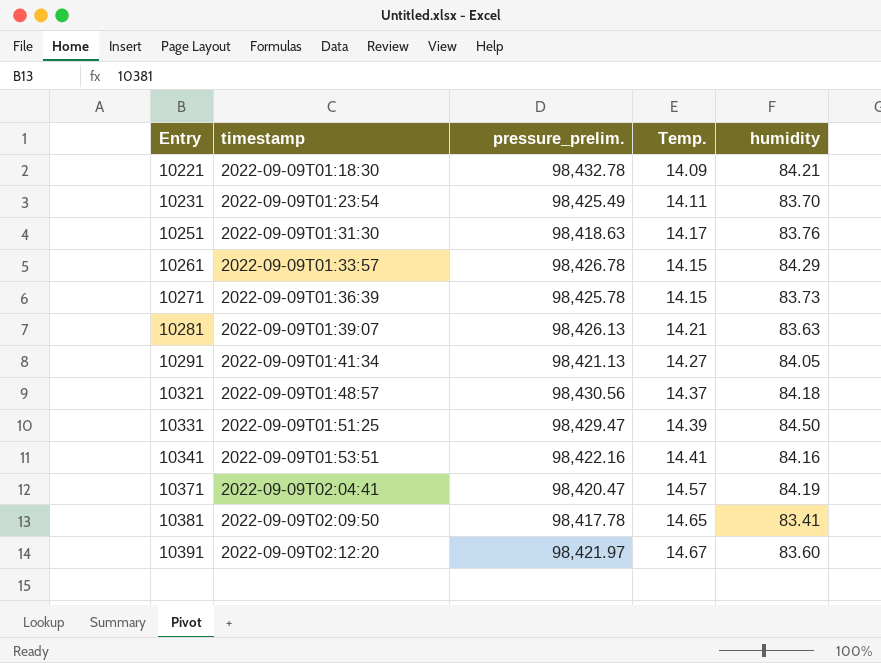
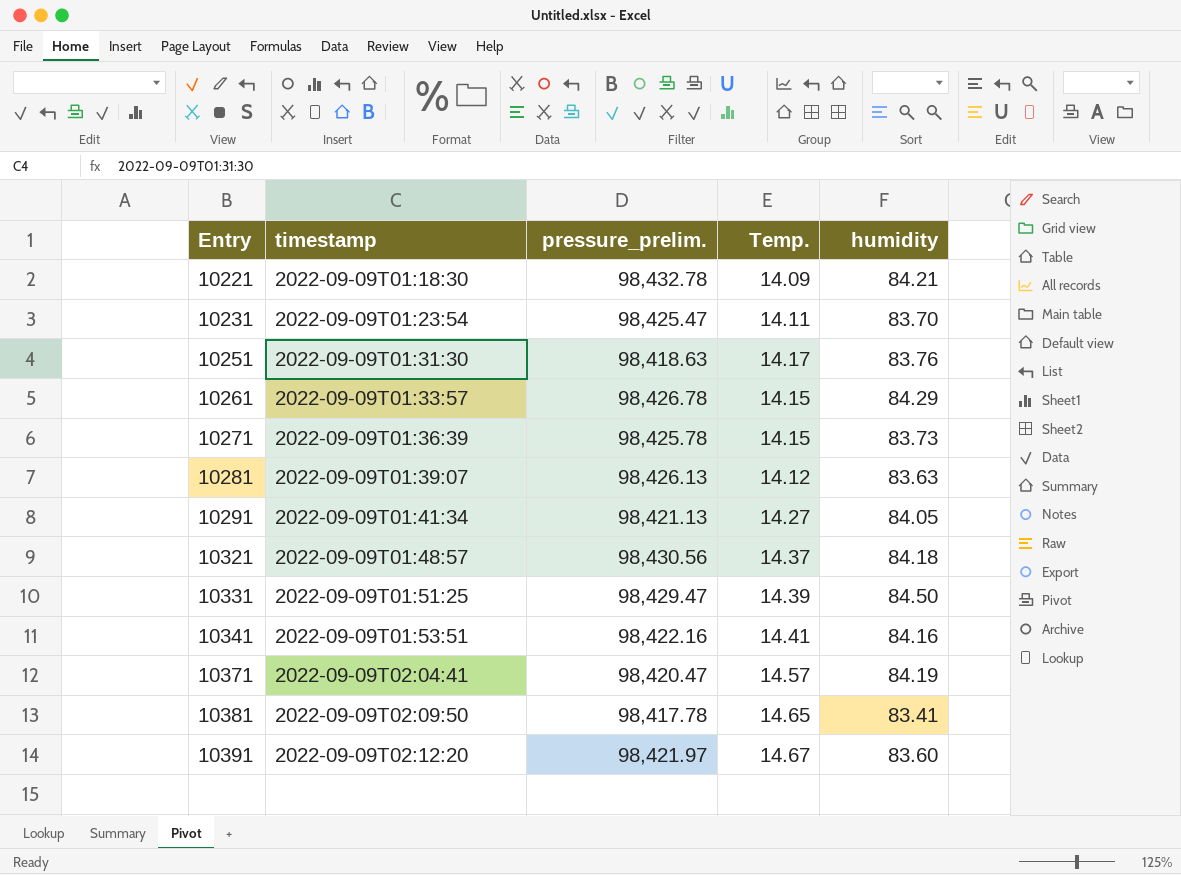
10231 | pressure_prelim.: 98,425.49 -> 98,425.47
10281 | Temp.: 14.21 -> 14.12

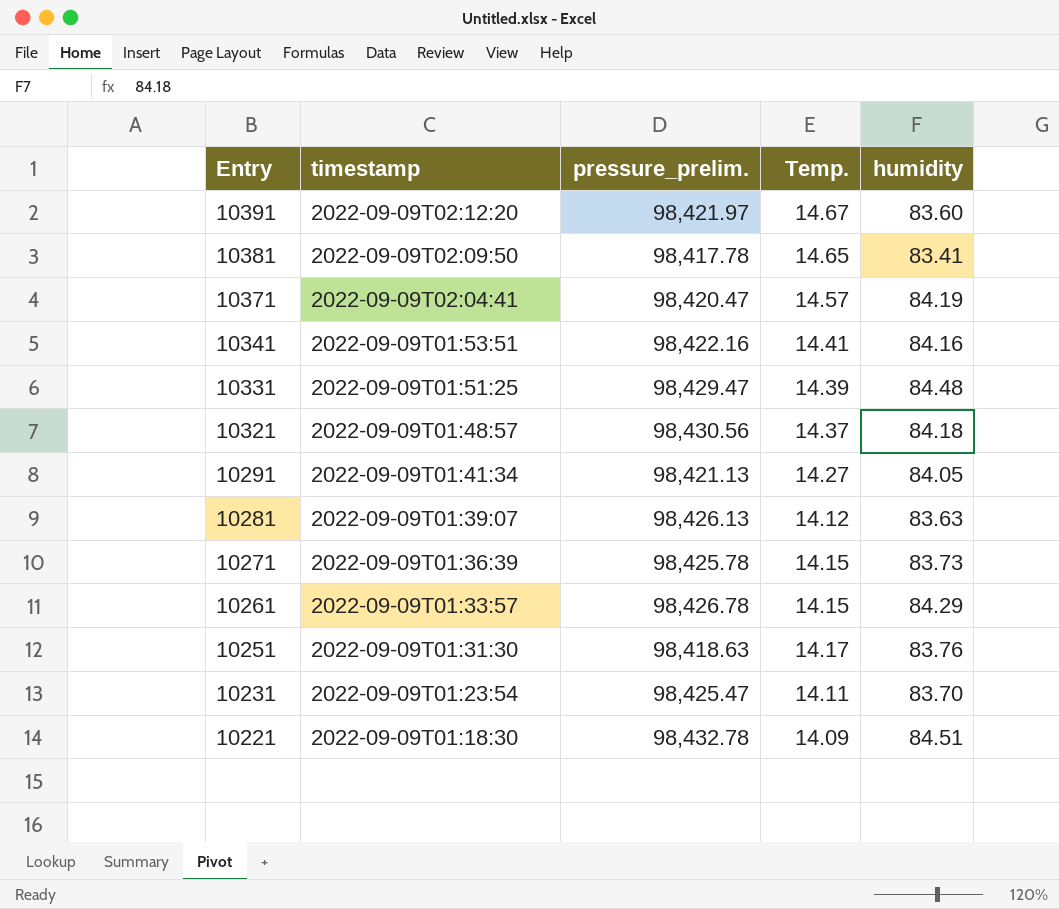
row order: Entry ascending -> Entry descending
10331 | humidity: 84.50 -> 84.48
10221 | humidity: 84.21 -> 84.51

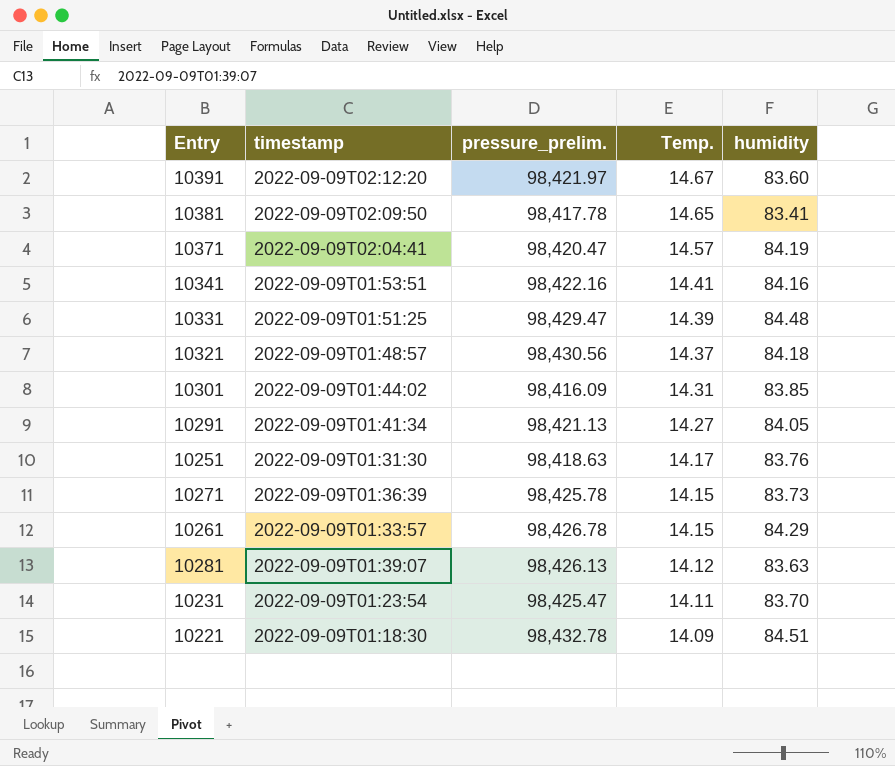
row order: Entry descending -> Temp. descending
row 10301: none -> 2022-09-09T01:44:02 | 98,416.09 | 14.31 | 83.85

